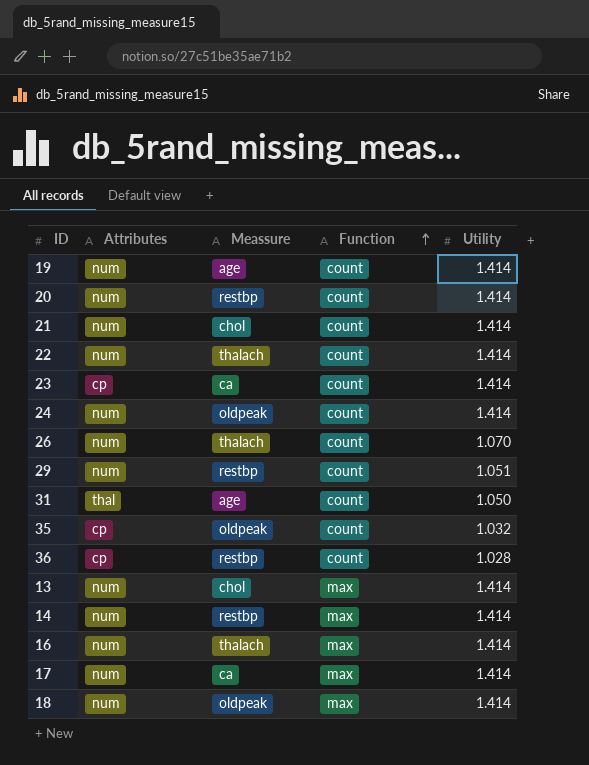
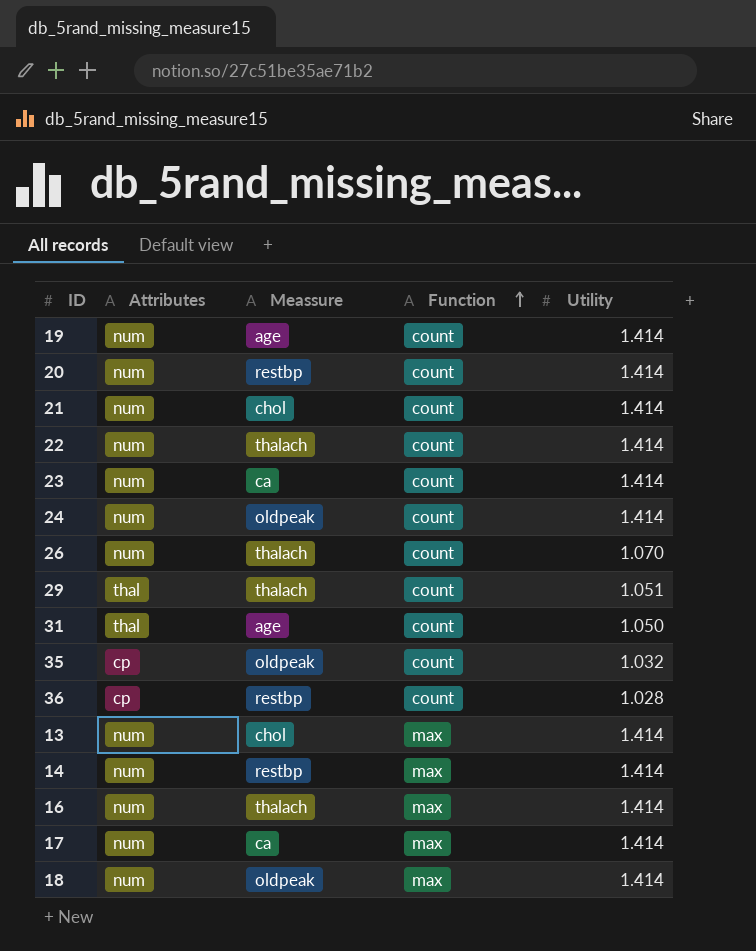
23 | Attributes: cp -> num
29 | Attributes: num -> thal
29 | Meassure: restbp -> thalach

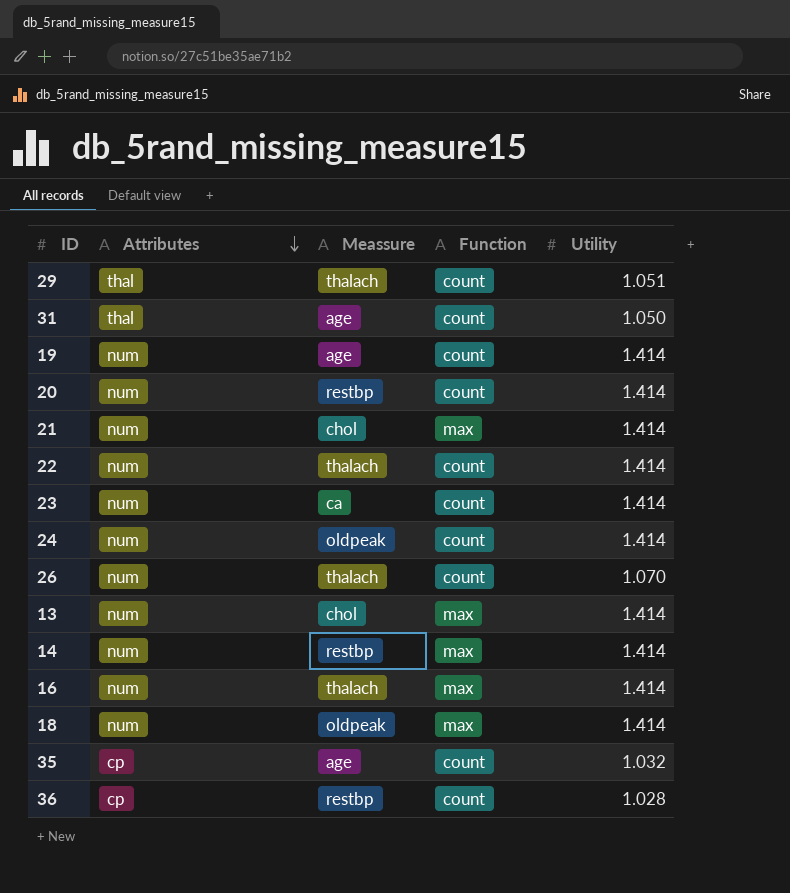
row order: Function ascending -> Attributes descending
row 17: num | ca | max | 1.414 -> none
21 | Function: count -> max
35 | Meassure: oldpeak -> age

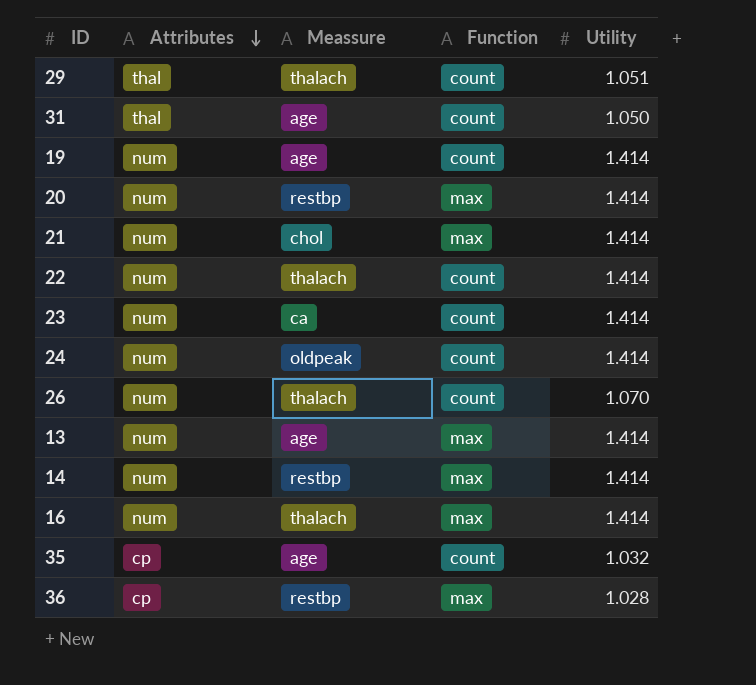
row 18: num | oldpeak | max | 1.414 -> none
20 | Function: count -> max
13 | Meassure: chol -> age
36 | Function: count -> max

